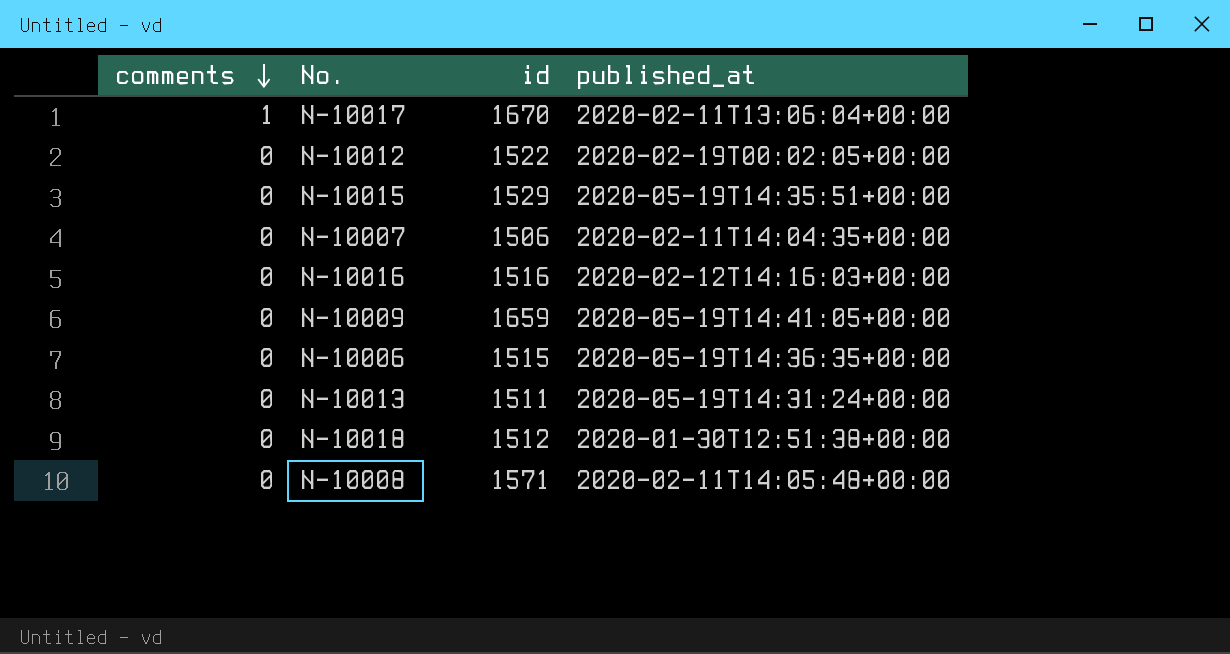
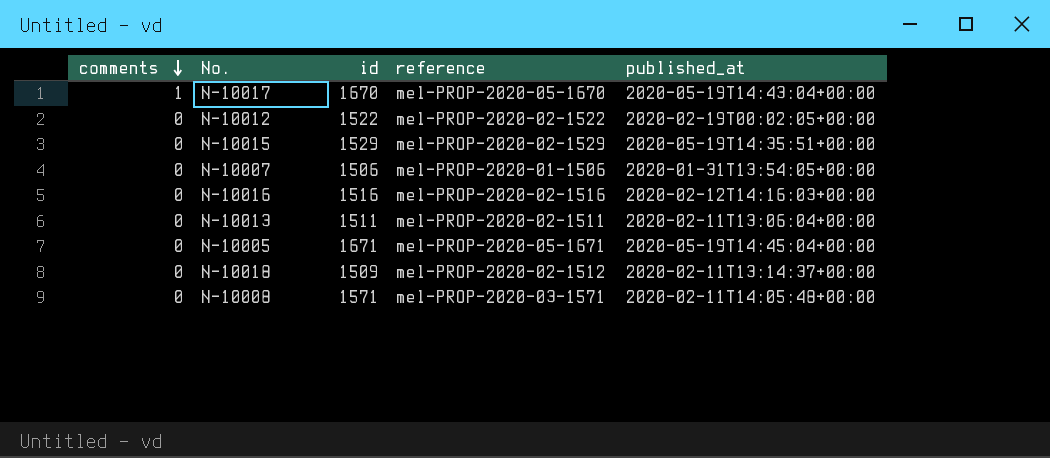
column reference | position: none -> 4
row N-10009: 0 | 1659 | 2020-05-19T14:41:05+00:00 -> none
row N-10006: 0 | 1515 | 2020-05-19T14:36:35+00:00 -> none
N-10017 | published_at: 2020-02-11T13:06:04+00:00 -> 2020-05-19T14:43:04+00:00
N-10007 | published_at: 2020-02-11T14:04:35+00:00 -> 2020-01-31T13:54:05+00:00
N-10013 | published_at: 2020-05-19T14:31:24+00:00 -> 2020-02-11T13:06:04+00:00
row N-10005: none -> 0 | 1671 | mel-PROP-2020-05-1671 | 2020-05-19T14:45:04+00:00
N-10018 | id: 1512 -> 1509
N-10018 | published_at: 2020-01-30T12:51:38+00:00 -> 2020-02-11T13:14:37+00:00

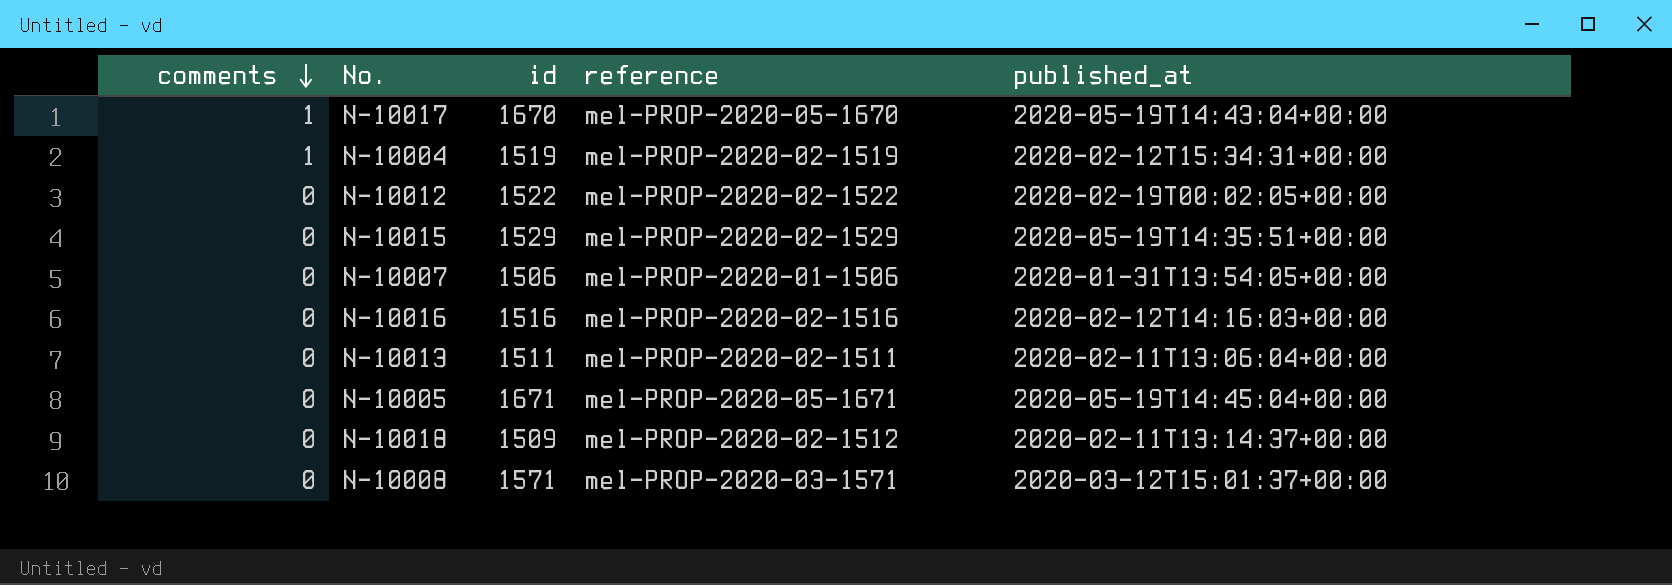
row N-10004: none -> 1 | 1519 | mel-PROP-2020-02-1519 | 2020-02-12T15:34:31+00:00
N-10008 | published_at: 2020-02-11T14:05:48+00:00 -> 2020-03-12T15:01:37+00:00

